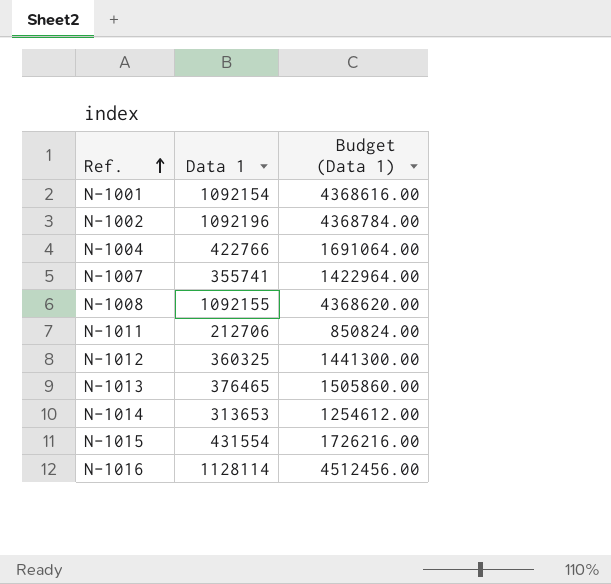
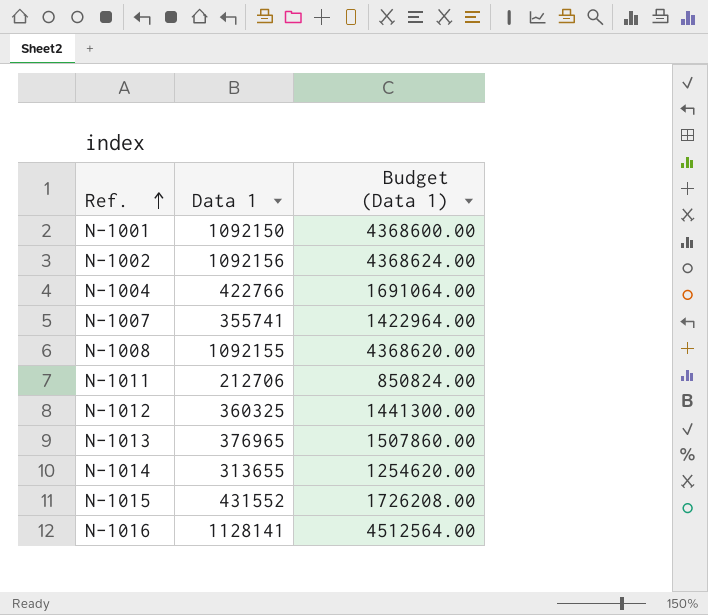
N-1001 | Data 1: 1092154 -> 1092150
N-1001 | Budget (Data 1): 4368616.00 -> 4368600.00
N-1002 | Data 1: 1092196 -> 1092156
N-1002 | Budget (Data 1): 4368784.00 -> 4368624.00
N-1013 | Data 1: 376465 -> 376965
N-1013 | Budget (Data 1): 1505860.00 -> 1507860.00
N-1014 | Data 1: 313653 -> 313655
N-1014 | Budget (Data 1): 1254612.00 -> 1254620.00
N-1015 | Data 1: 431554 -> 431552
N-1015 | Budget (Data 1): 1726216.00 -> 1726208.00
N-1016 | Data 1: 1128114 -> 1128141
N-1016 | Budget (Data 1): 4512456.00 -> 4512564.00

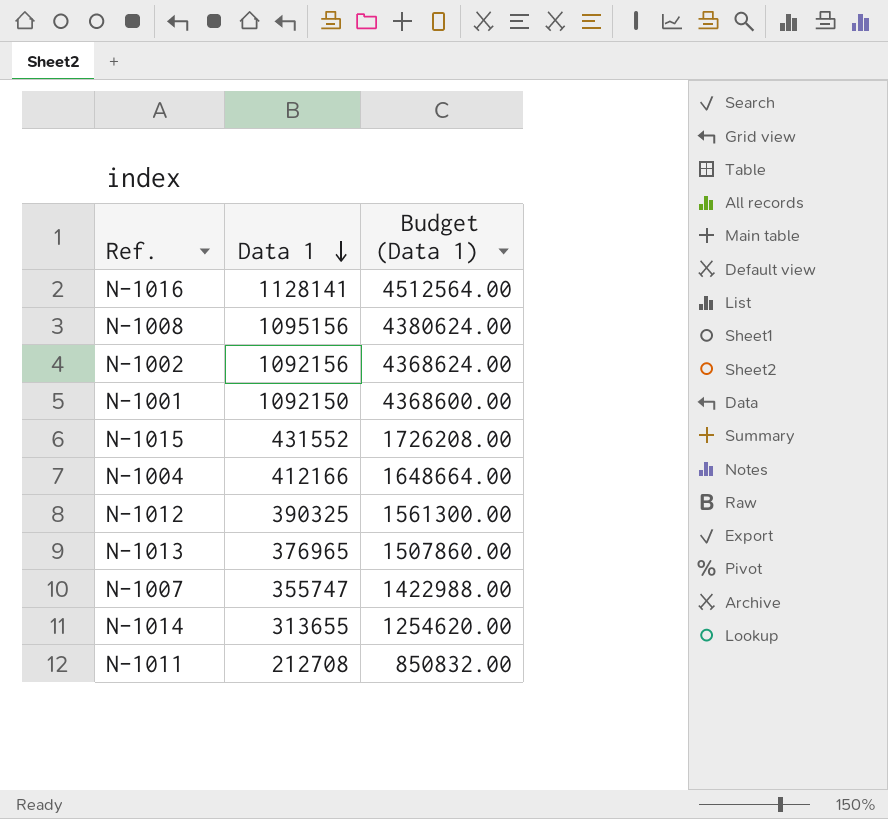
row order: Ref. ascending -> Data 1 descending
N-1008 | Data 1: 1092155 -> 1095156
N-1008 | Budget (Data 1): 4368620.00 -> 4380624.00
N-1004 | Data 1: 422766 -> 412166
N-1004 | Budget (Data 1): 1691064.00 -> 1648664.00
N-1012 | Data 1: 360325 -> 390325
N-1012 | Budget (Data 1): 1441300.00 -> 1561300.00
N-1007 | Data 1: 355741 -> 355747
N-1007 | Budget (Data 1): 1422964.00 -> 1422988.00
N-1011 | Data 1: 212706 -> 212708
N-1011 | Budget (Data 1): 850824.00 -> 850832.00

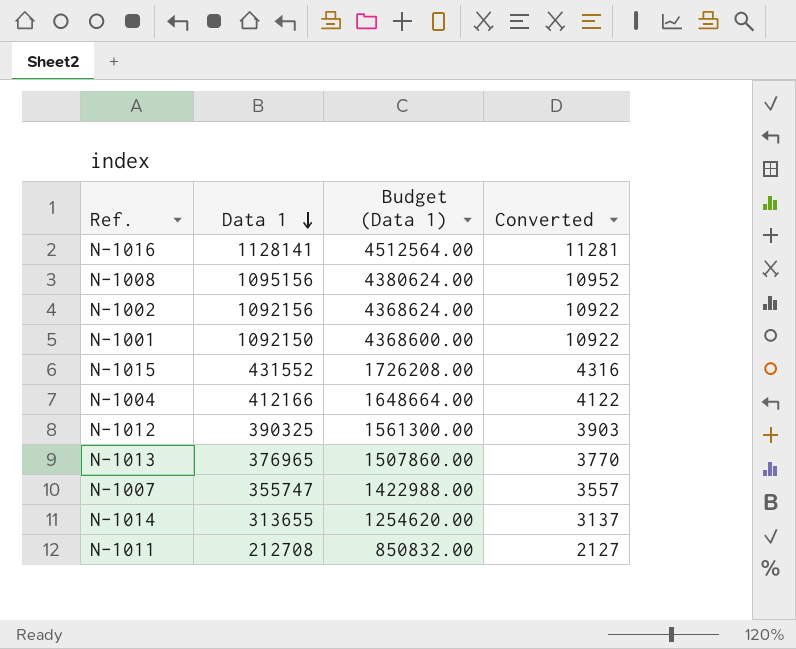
column Converted | formula: none -> [Data 1] * 0.01

